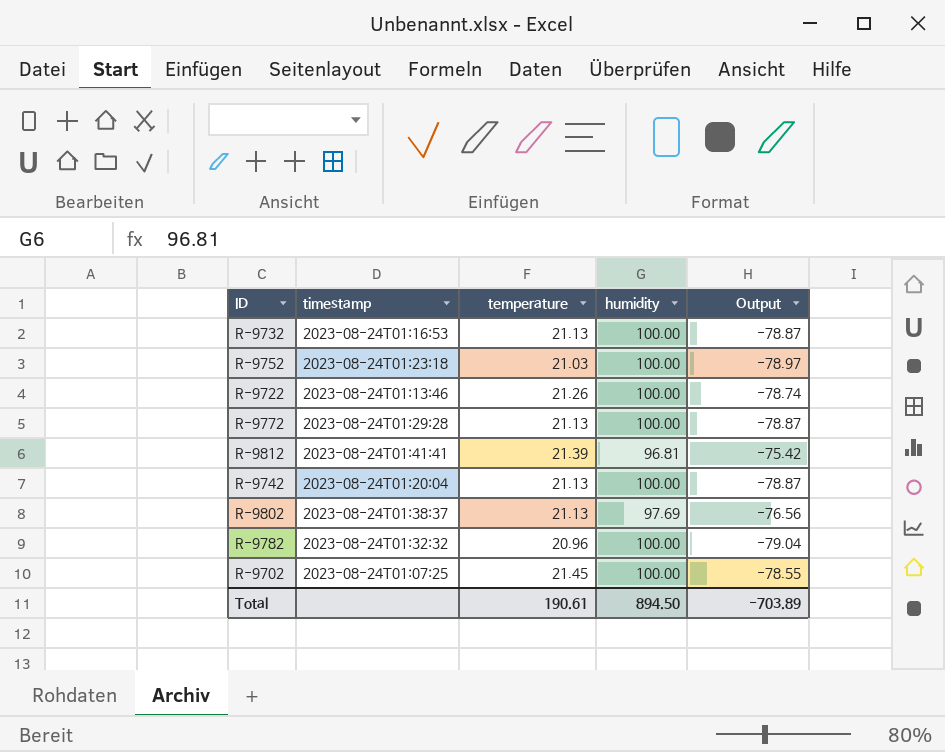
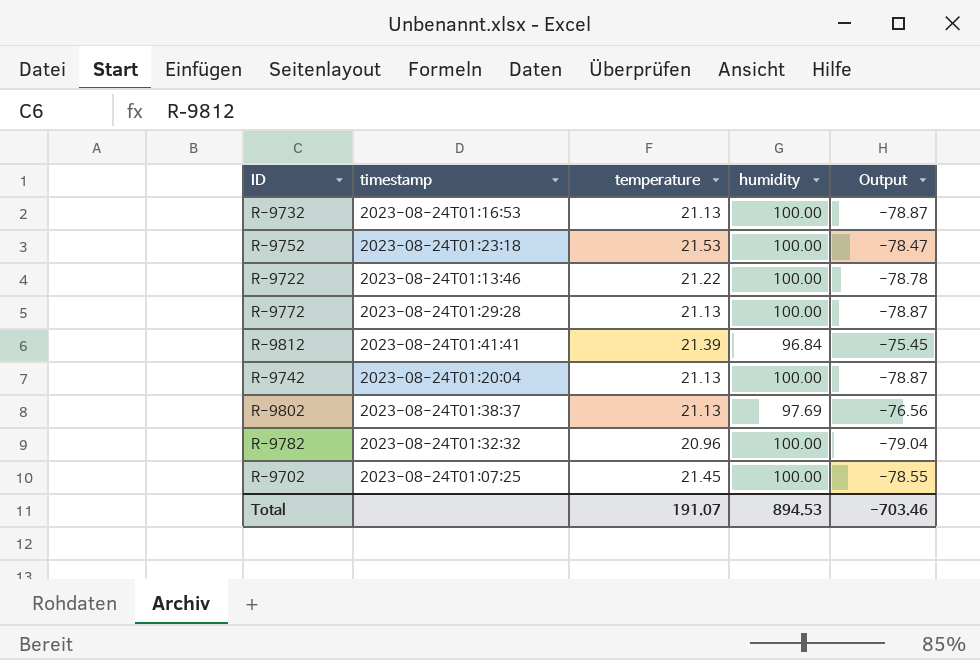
R-9752 | temperature: 21.03 -> 21.53
R-9752 | Output: -78.97 -> -78.47
R-9722 | temperature: 21.26 -> 21.22
R-9722 | Output: -78.74 -> -78.78
R-9812 | humidity: 96.81 -> 96.84
R-9812 | Output: -75.42 -> -75.45
Total | temperature: 190.61 -> 191.07
Total | humidity: 894.50 -> 894.53
Total | Output: -703.89 -> -703.46

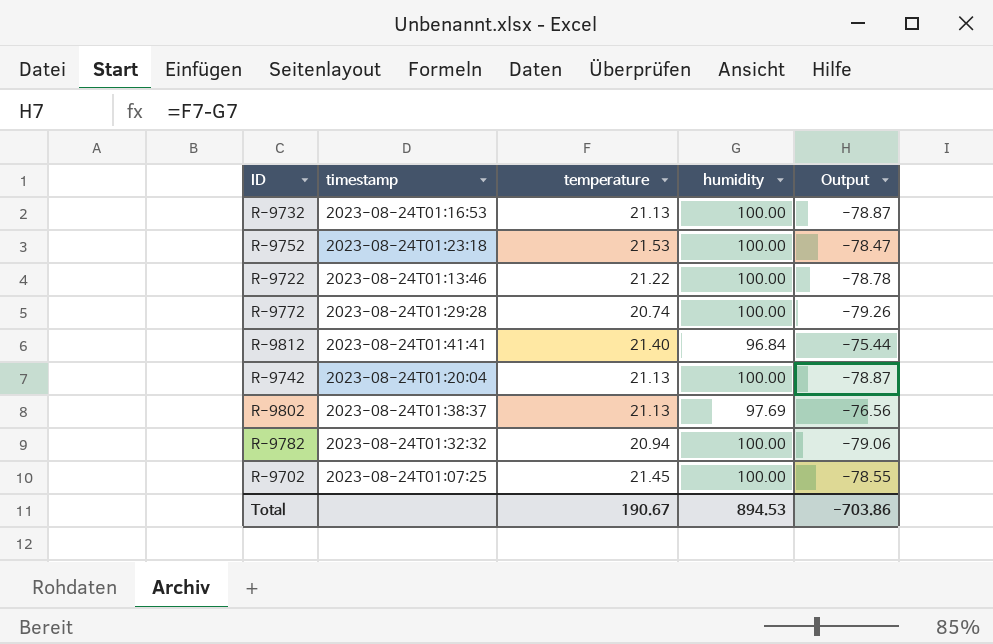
R-9772 | temperature: 21.13 -> 20.74
R-9772 | Output: -78.87 -> -79.26
R-9812 | temperature: 21.39 -> 21.40
R-9812 | Output: -75.45 -> -75.44
R-9782 | temperature: 20.96 -> 20.94
R-9782 | Output: -79.04 -> -79.06
Total | temperature: 191.07 -> 190.67
Total | Output: -703.46 -> -703.86

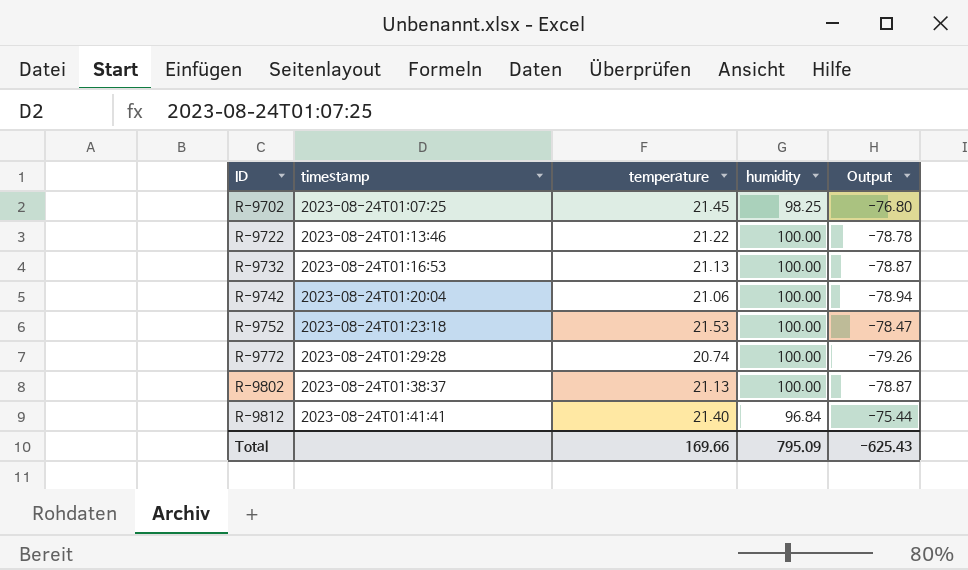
row order: none -> ID ascending
row R-9782: 2023-08-24T01:32:32 | 20.94 | 100.00 | -79.06 -> none
R-9702 | humidity: 100.00 -> 98.25
R-9702 | Output: -78.55 -> -76.80
R-9742 | temperature: 21.13 -> 21.06
R-9742 | Output: -78.87 -> -78.94
R-9802 | humidity: 97.69 -> 100.00
R-9802 | Output: -76.56 -> -78.87
Total | temperature: 190.67 -> 169.66
Total | humidity: 894.53 -> 795.09
Total | Output: -703.86 -> -625.43

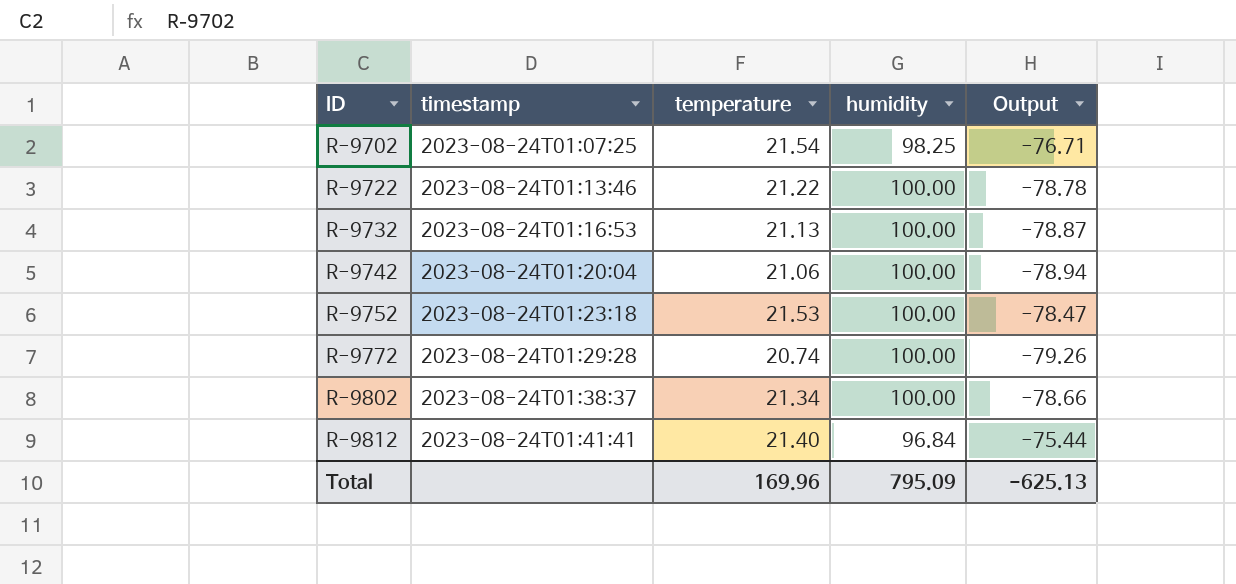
R-9702 | temperature: 21.45 -> 21.54
R-9702 | Output: -76.80 -> -76.71
R-9802 | temperature: 21.13 -> 21.34
R-9802 | Output: -78.87 -> -78.66
Total | temperature: 169.66 -> 169.96
Total | Output: -625.43 -> -625.13

